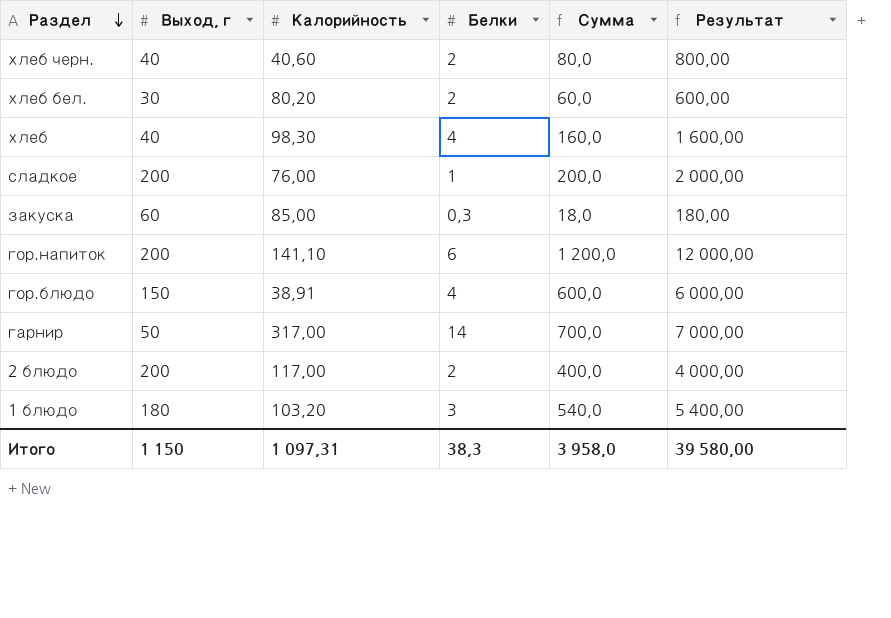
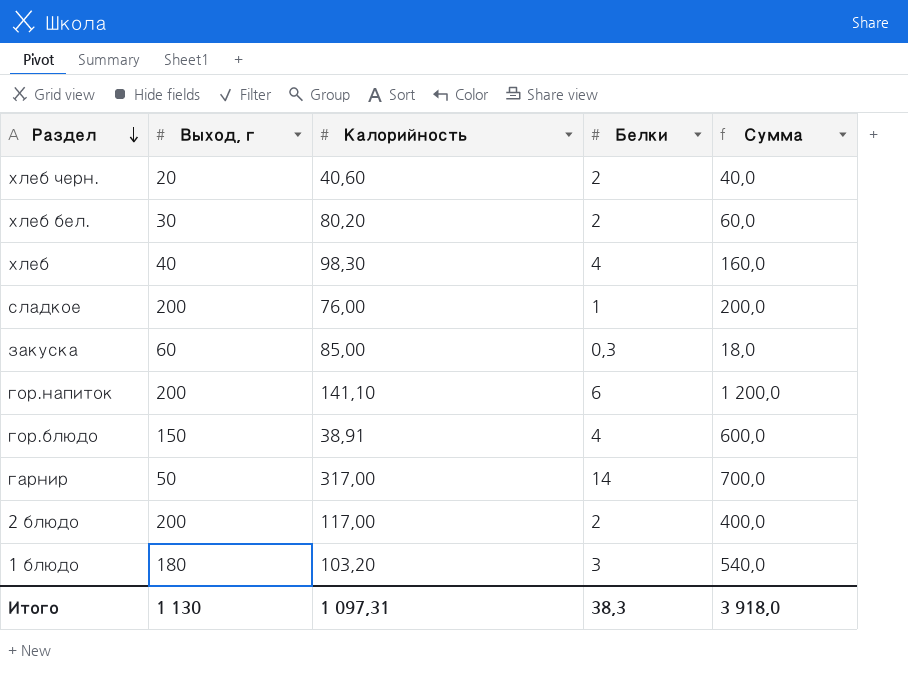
column Результат | formula: [Сумма] * 10 -> none
хлеб черн. | Выход, г: 40 -> 20
хлеб черн. | Сумма: 80,0 -> 40,0
Итого | Выход, г: 1 150 -> 1 130
Итого | Сумма: 3 958,0 -> 3 918,0

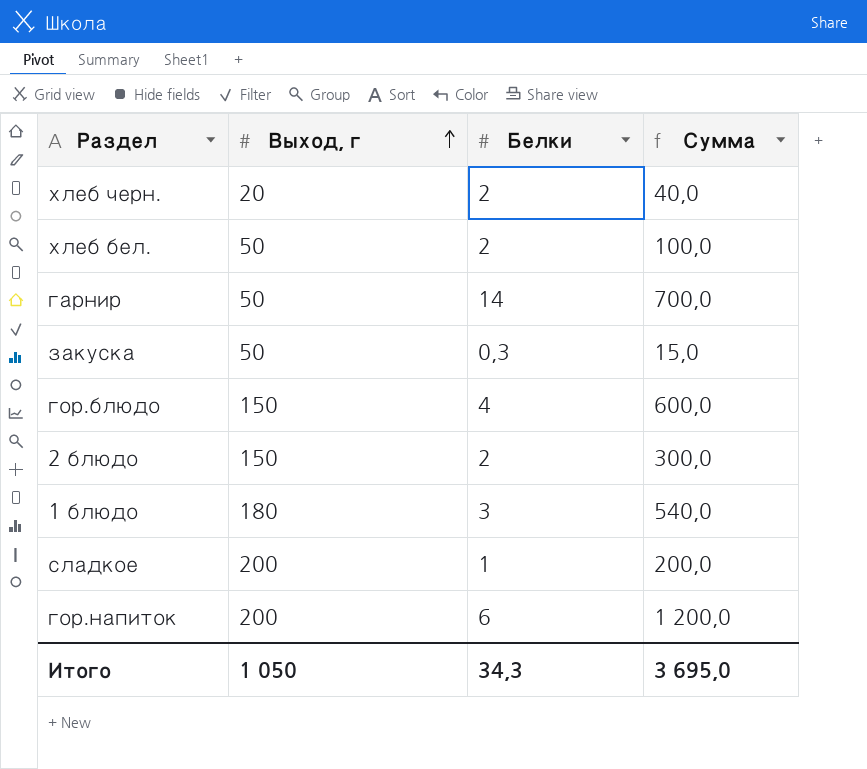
row order: Раздел descending -> Выход, г ascending
column Калорийность | position: 3 -> none
row хлеб: 40 | 98,30 | 4 | 160,0 -> none
хлеб бел. | Выход, г: 30 -> 50
хлеб бел. | Сумма: 60,0 -> 100,0
закуска | Выход, г: 60 -> 50
закуска | Сумма: 18,0 -> 15,0
2 блюдо | Выход, г: 200 -> 150
2 блюдо | Сумма: 400,0 -> 300,0
Итого | Выход, г: 1 130 -> 1 050
Итого | Белки: 38,3 -> 34,3
Итого | Сумма: 3 918,0 -> 3 695,0

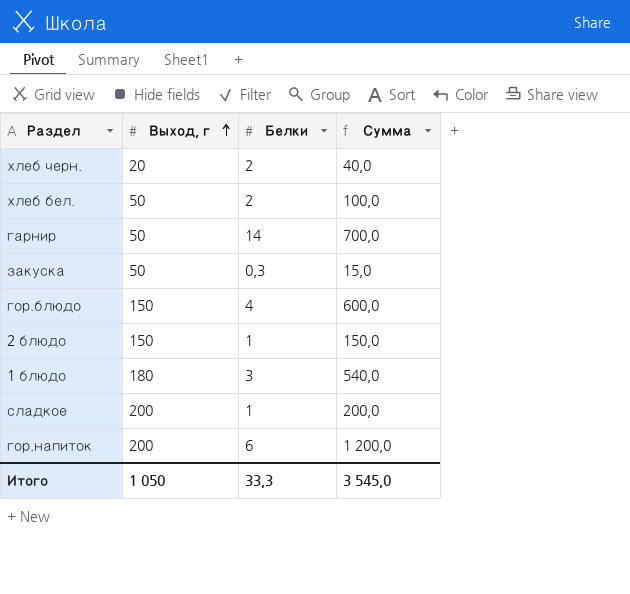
2 блюдо | Белки: 2 -> 1
2 блюдо | Сумма: 300,0 -> 150,0
Итого | Белки: 34,3 -> 33,3
Итого | Сумма: 3 695,0 -> 3 545,0

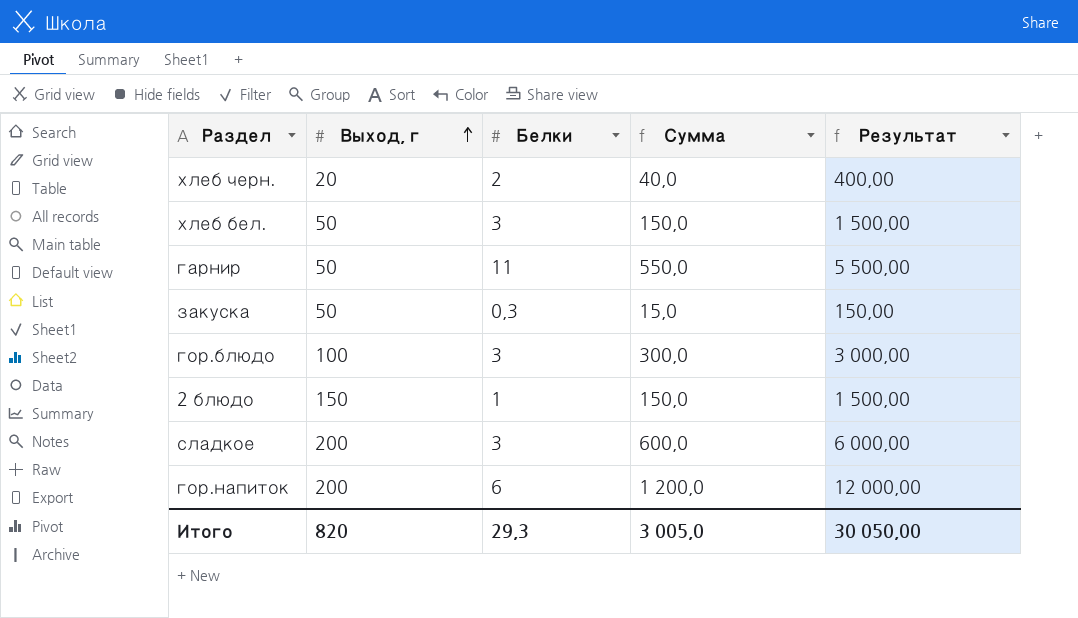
column Результат | formula: none -> [Сумма] * 10
row 1 блюдо: 180 | 3 | 540,0 -> none
хлеб бел. | Белки: 2 -> 3
хлеб бел. | Сумма: 100,0 -> 150,0
гарнир | Белки: 14 -> 11
гарнир | Сумма: 700,0 -> 550,0
гор.блюдо | Выход, г: 150 -> 100
гор.блюдо | Белки: 4 -> 3
гор.блюдо | Сумма: 600,0 -> 300,0
сладкое | Белки: 1 -> 3
сладкое | Сумма: 200,0 -> 600,0
Итого | Выход, г: 1 050 -> 820
Итого | Белки: 33,3 -> 29,3
Итого | Сумма: 3 545,0 -> 3 005,0

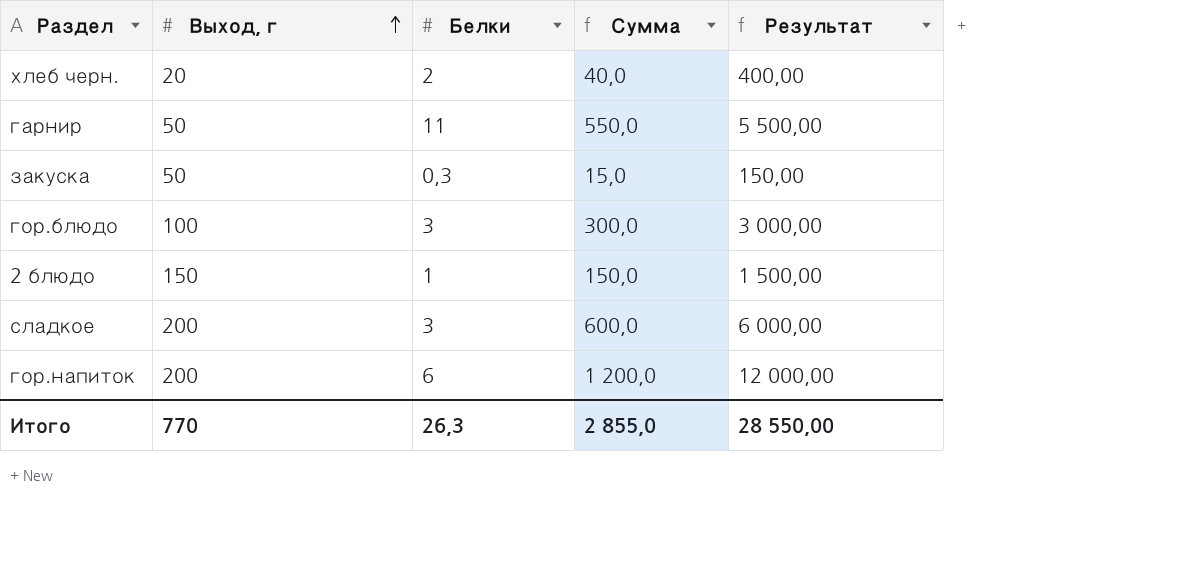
row хлеб бел.: 50 | 3 | 150,0 | 1 500,00 -> none
Итого | Выход, г: 820 -> 770
Итого | Белки: 29,3 -> 26,3
Итого | Сумма: 3 005,0 -> 2 855,0
Итого | Результат: 30 050,00 -> 28 550,00

